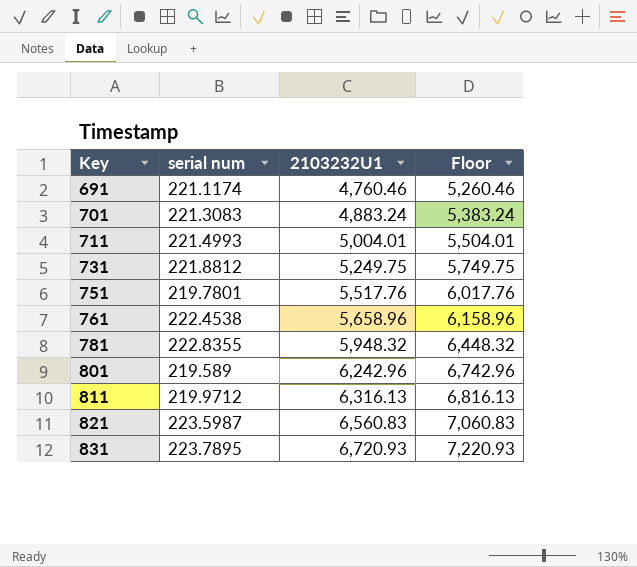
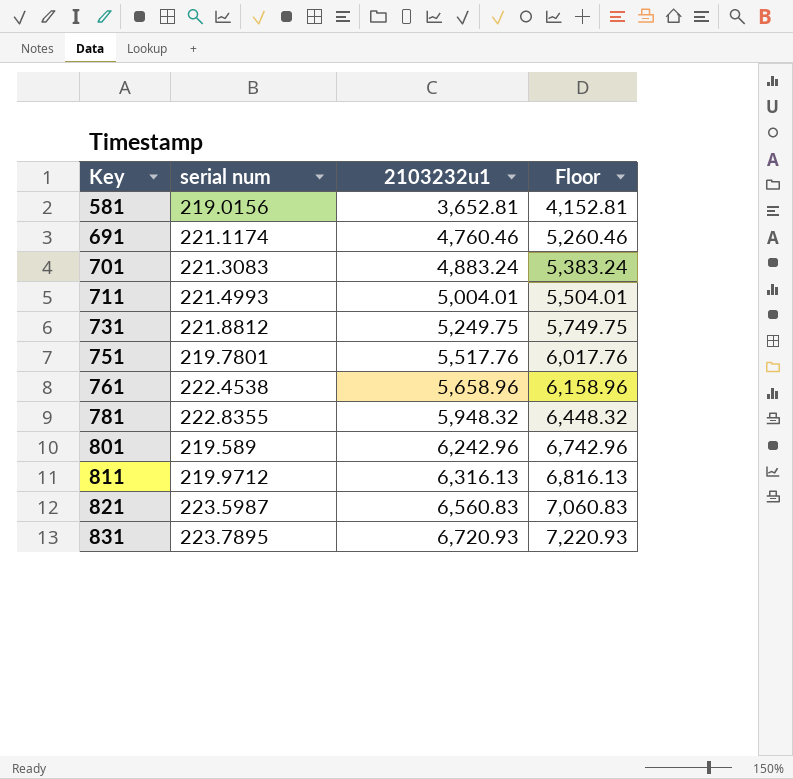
column name: 2103232U1 -> 2103232u1
row 581: none -> 219.0156 | 3,652.81 | 4,152.81

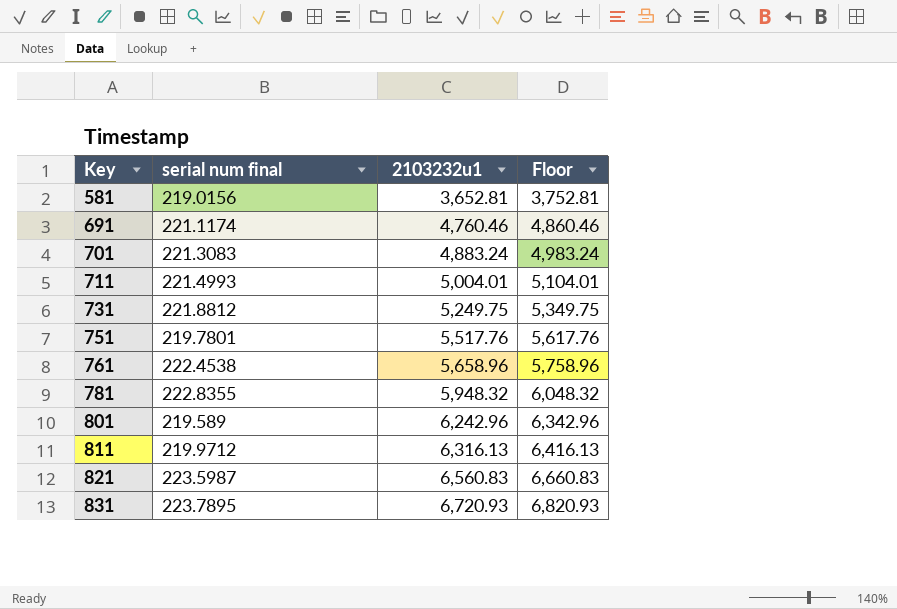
column name: serial num -> serial num final
column Floor | formula: [2103232u1] + 500 -> [2103232u1] + 100

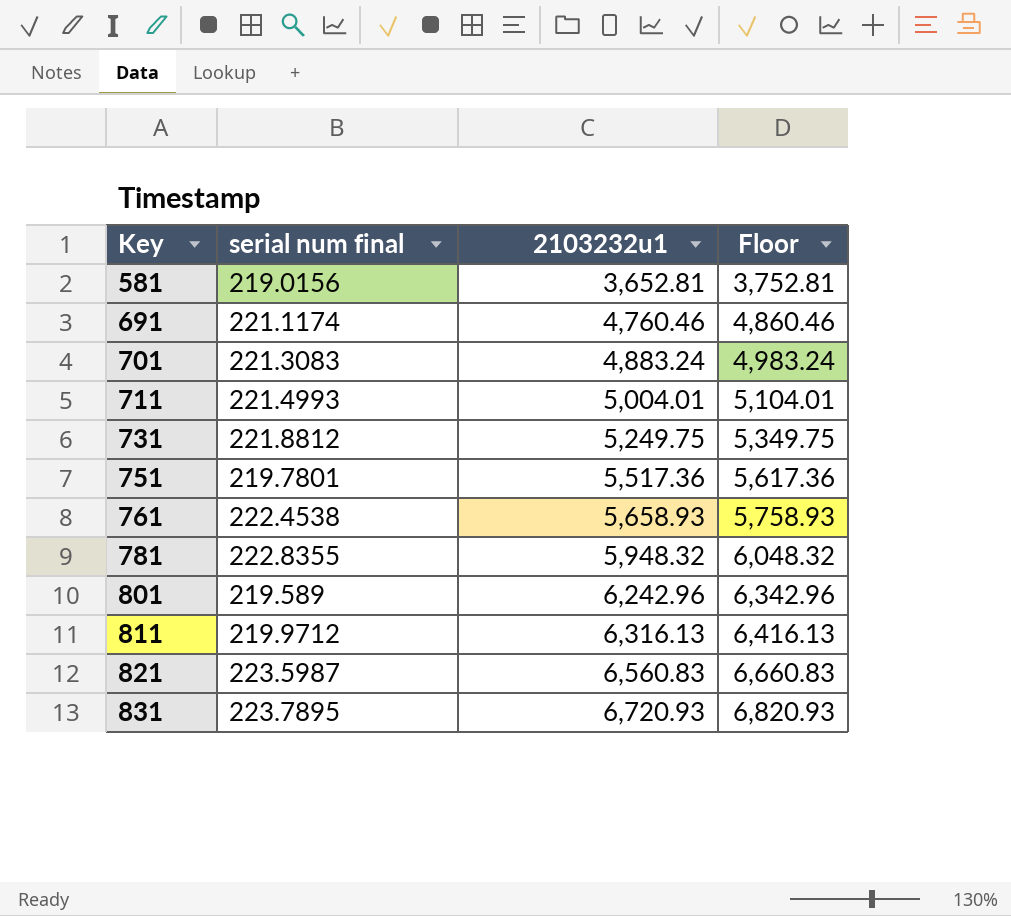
751 | 2103232u1: 5,517.76 -> 5,517.36
751 | Floor: 5,617.76 -> 5,617.36
761 | 2103232u1: 5,658.96 -> 5,658.93
761 | Floor: 5,758.96 -> 5,758.93

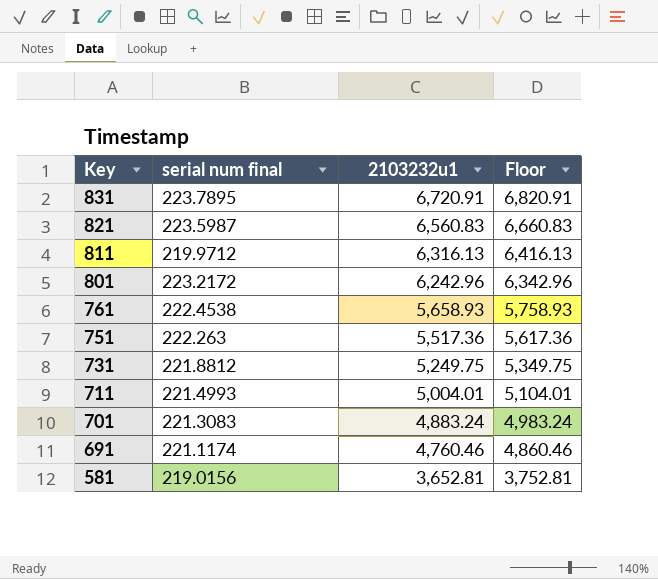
row order: Key ascending -> Key descending
row 781: 222.8355 | 5,948.32 | 6,048.32 -> none
831 | 2103232u1: 6,720.93 -> 6,720.91
831 | Floor: 6,820.93 -> 6,820.91
801 | serial num final: 219.589 -> 223.2172
751 | serial num final: 219.7801 -> 222.263

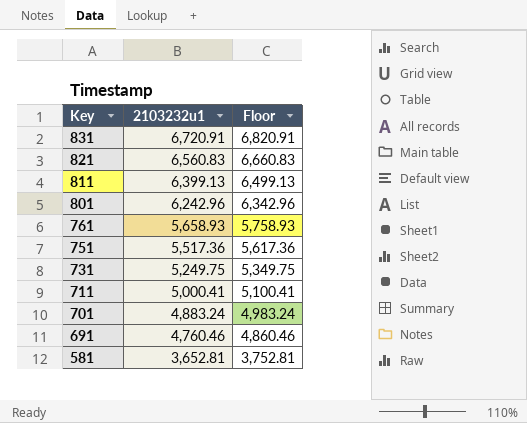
column serial num final | position: 2 -> none
811 | 2103232u1: 6,316.13 -> 6,399.13
811 | Floor: 6,416.13 -> 6,499.13
711 | 2103232u1: 5,004.01 -> 5,000.41
711 | Floor: 5,104.01 -> 5,100.41

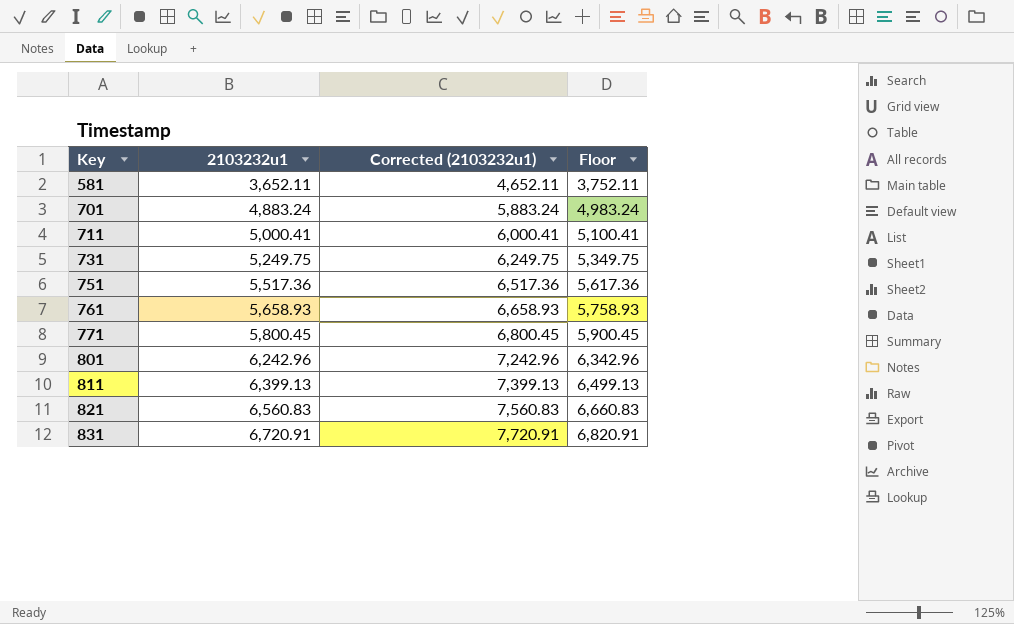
row order: Key descending -> Key ascending
column Corrected (2103232u1) | formula: none -> [2103232u1] + 1000
row 691: 4,760.46 | 4,860.46 -> none
581 | 2103232u1: 3,652.81 -> 3,652.11
581 | Floor: 3,752.81 -> 3,752.11
row 771: none -> 5,800.45 | 6,800.45 | 5,900.45

